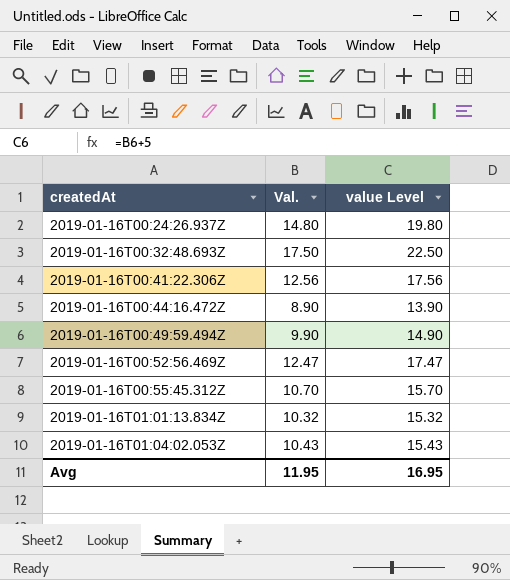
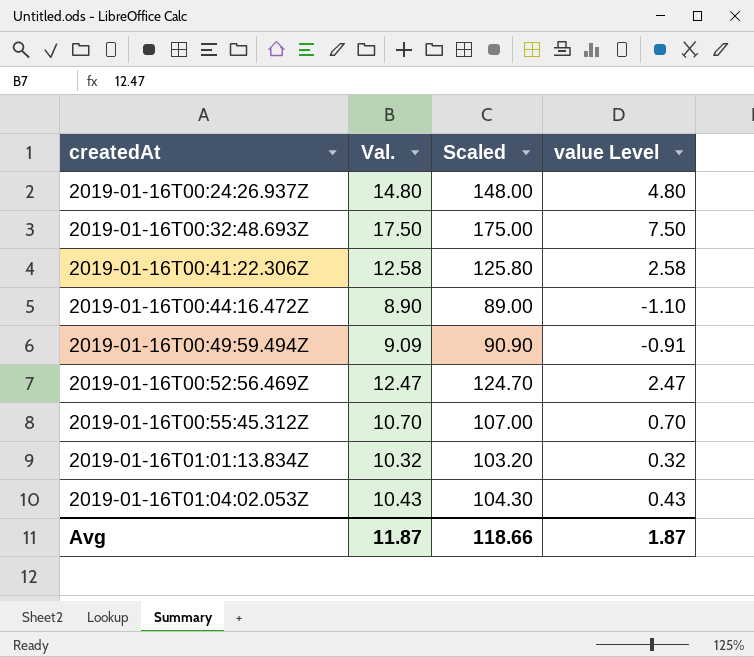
column Scaled | formula: none -> [Val.] * 10
column value Level | formula: [Val.] + 5 -> [Val.] - 10
2019-01-16T00:41:22.306Z | Val.: 12.56 -> 12.58
2019-01-16T00:49:59.494Z | Val.: 9.90 -> 9.09
Avg | Val.: 11.95 -> 11.87
Avg | value Level: 16.95 -> 1.87

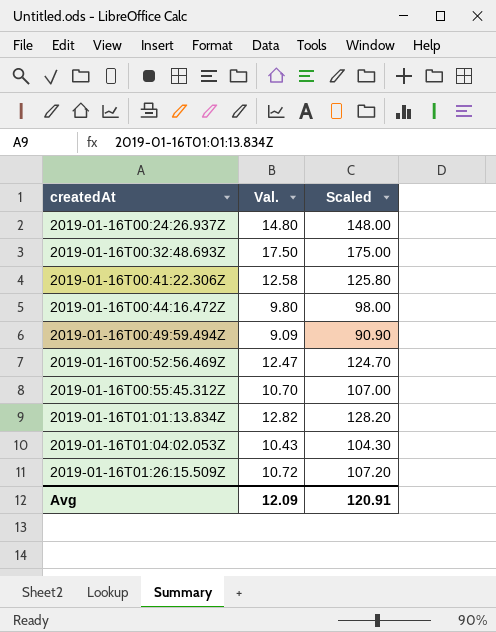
column value Level | formula: [Val.] - 10 -> none
2019-01-16T00:44:16.472Z | Val.: 8.90 -> 9.80
2019-01-16T00:44:16.472Z | Scaled: 89.00 -> 98.00
2019-01-16T01:01:13.834Z | Val.: 10.32 -> 12.82
2019-01-16T01:01:13.834Z | Scaled: 103.20 -> 128.20
row 2019-01-16T01:26:15.509Z: none -> 10.72 | 107.20
Avg | Val.: 11.87 -> 12.09
Avg | Scaled: 118.66 -> 120.91

